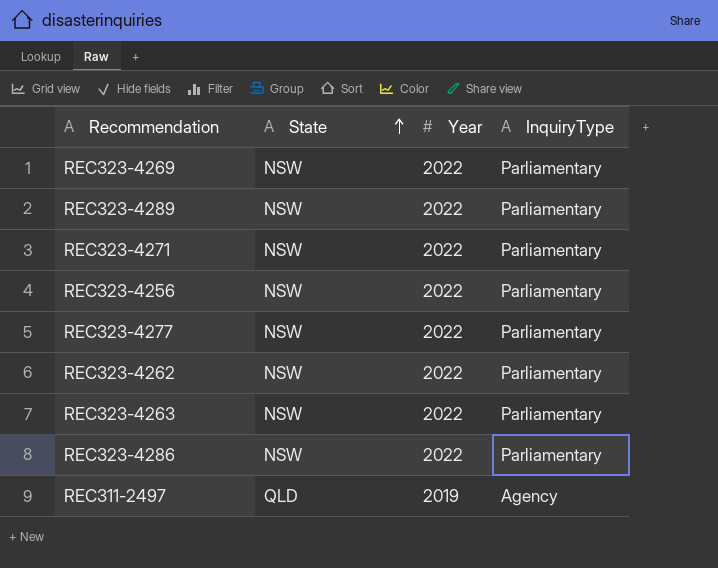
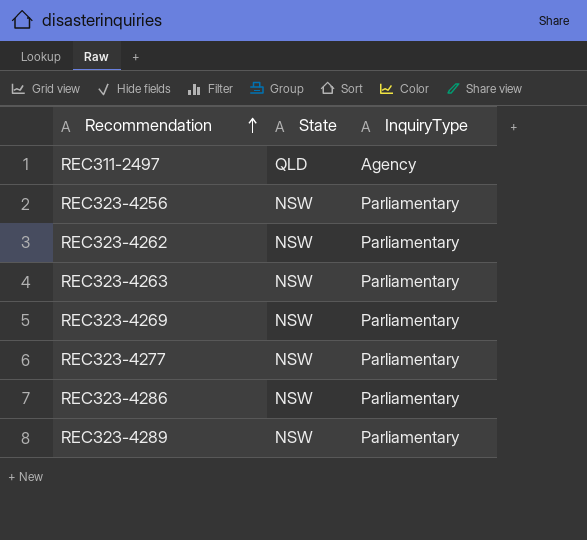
row order: State ascending -> Recommendation ascending
column Year | position: 3 -> none
row REC323-4271: NSW | 2022 | Parliamentary -> none

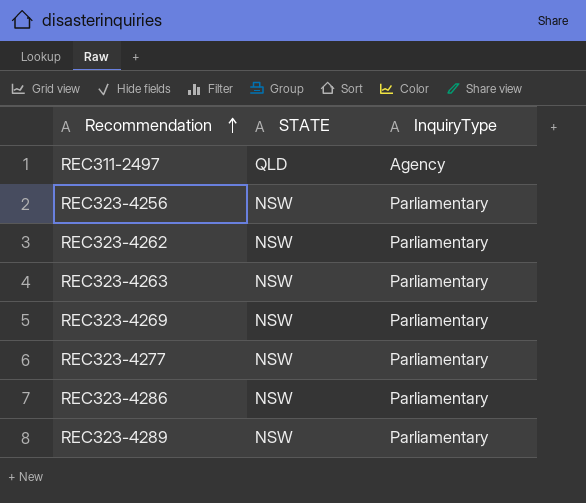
column name: State -> STATE

